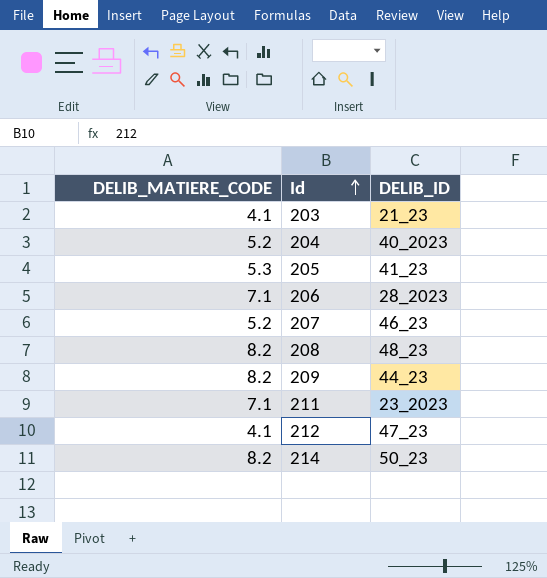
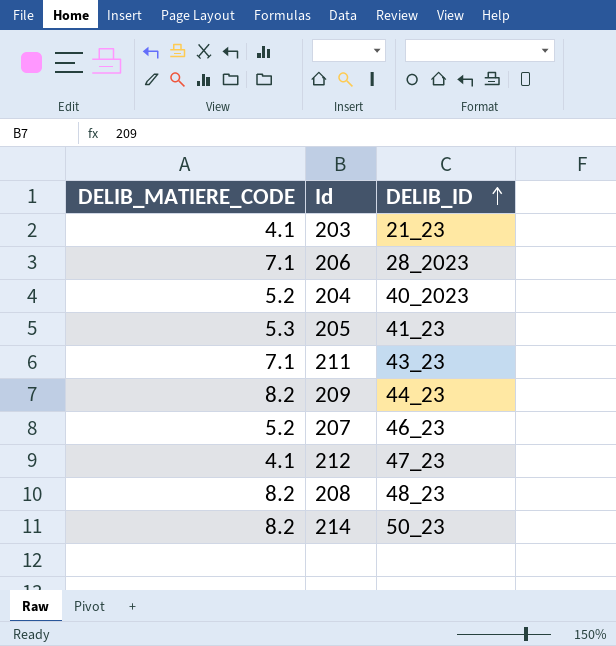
row order: Id ascending -> DELIB_ID ascending
211 | DELIB_ID: 23_2023 -> 43_23

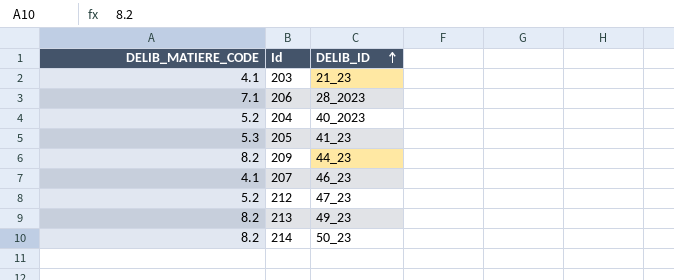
row 211: 7.1 | 43_23 -> none
row 208: 8.2 | 48_23 -> none
207 | DELIB_MATIERE_CODE: 5.2 -> 4.1
212 | DELIB_MATIERE_CODE: 4.1 -> 5.2
row 213: none -> 8.2 | 49_23

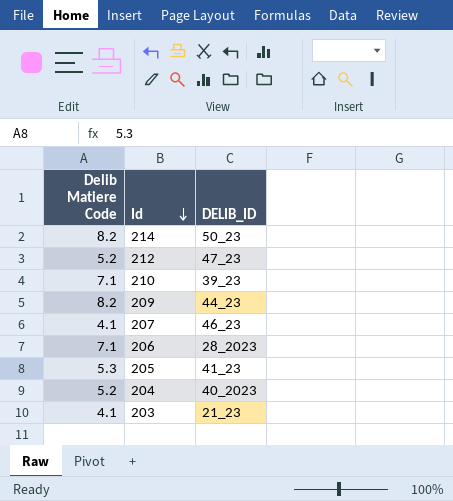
row order: DELIB_ID ascending -> Id descending
column name: DELIB_MATIERE_CODE -> Delib Matiere Code
row 213: 8.2 | 49_23 -> none
row 210: none -> 7.1 | 39_23

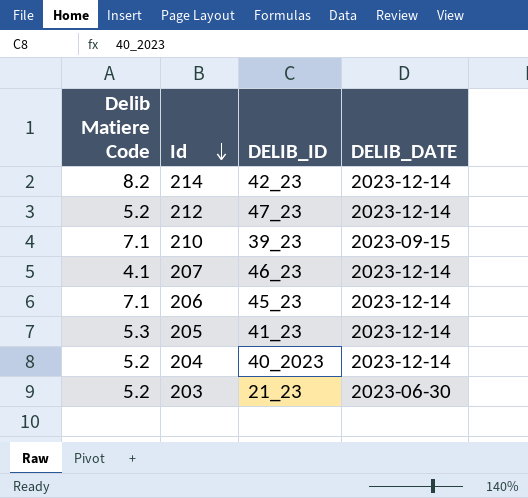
column DELIB_DATE | position: none -> 4
row 209: 8.2 | 44_23 -> none
214 | DELIB_ID: 50_23 -> 42_23
206 | DELIB_ID: 28_2023 -> 45_23
203 | Delib Matiere Code: 4.1 -> 5.2

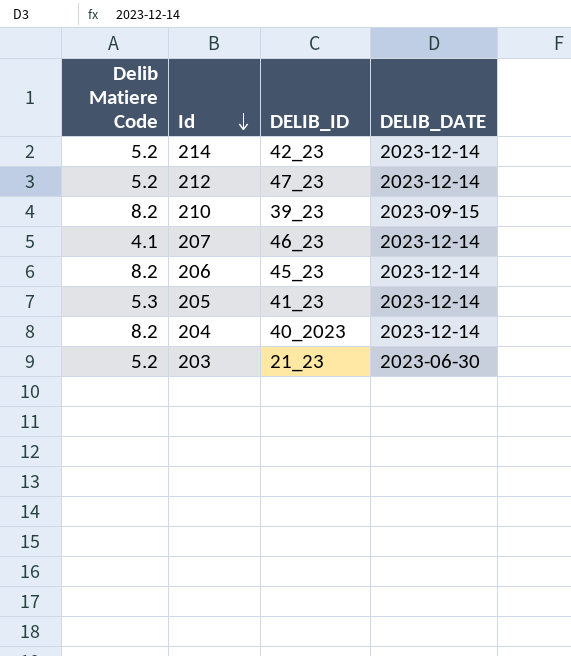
214 | Delib Matiere Code: 8.2 -> 5.2
210 | Delib Matiere Code: 7.1 -> 8.2
206 | Delib Matiere Code: 7.1 -> 8.2
204 | Delib Matiere Code: 5.2 -> 8.2

